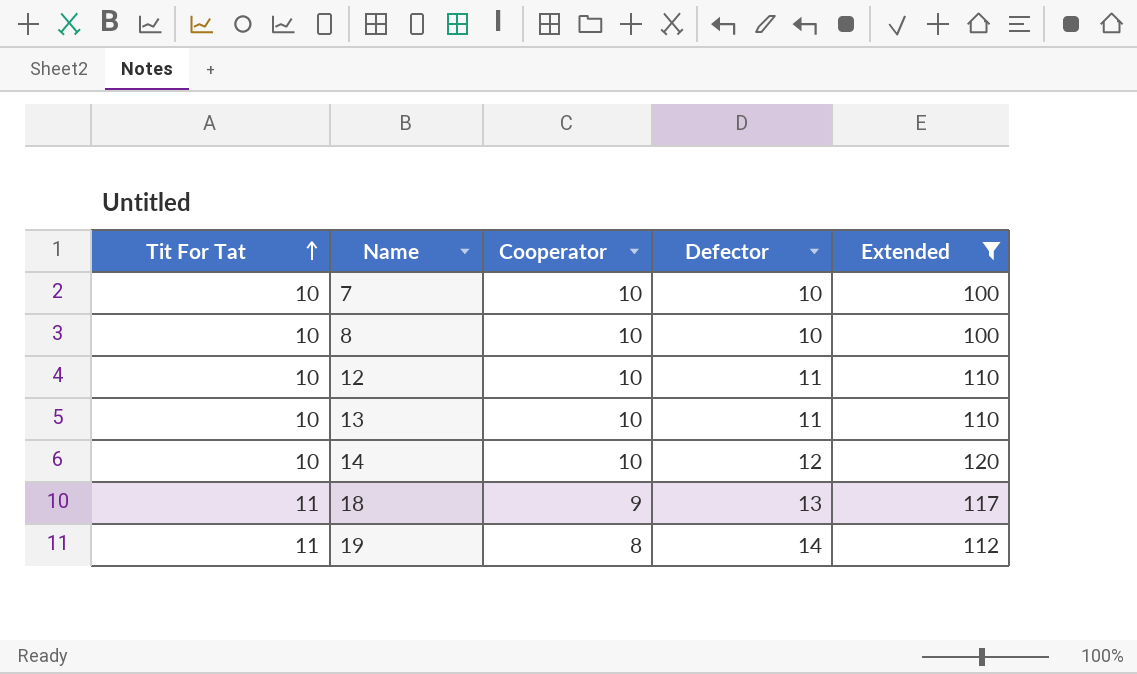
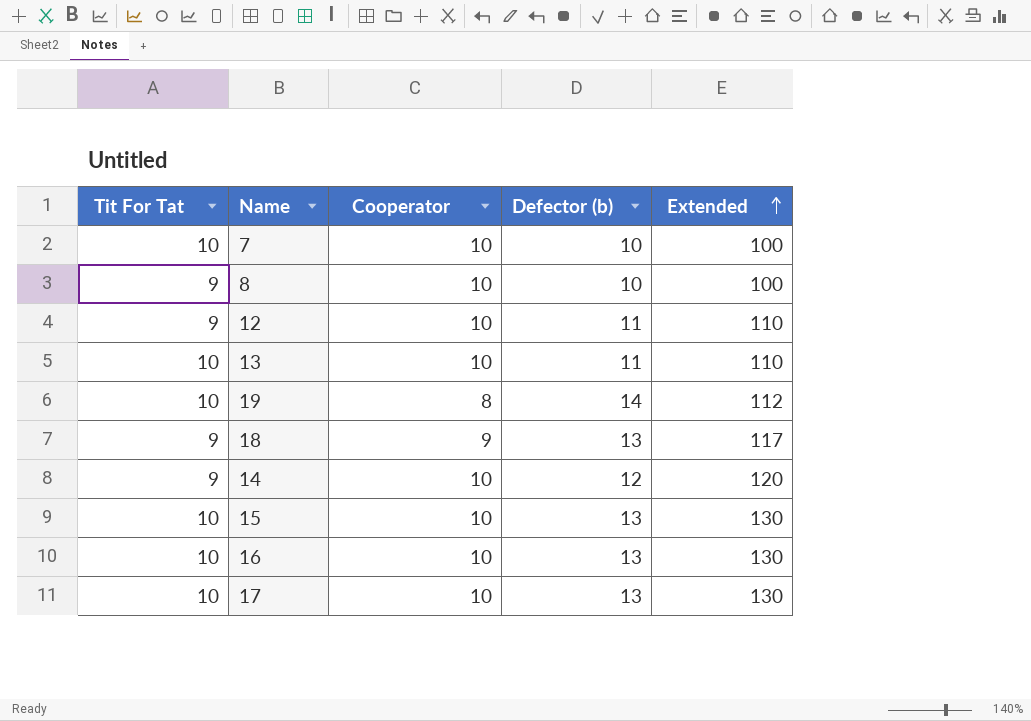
filter: Extended != 130 -> none
row order: Tit For Tat ascending -> Extended ascending
column name: Defector -> Defector (b)
8 | Tit For Tat: 10 -> 9
12 | Tit For Tat: 10 -> 9
19 | Tit For Tat: 11 -> 10
18 | Tit For Tat: 11 -> 9
14 | Tit For Tat: 10 -> 9

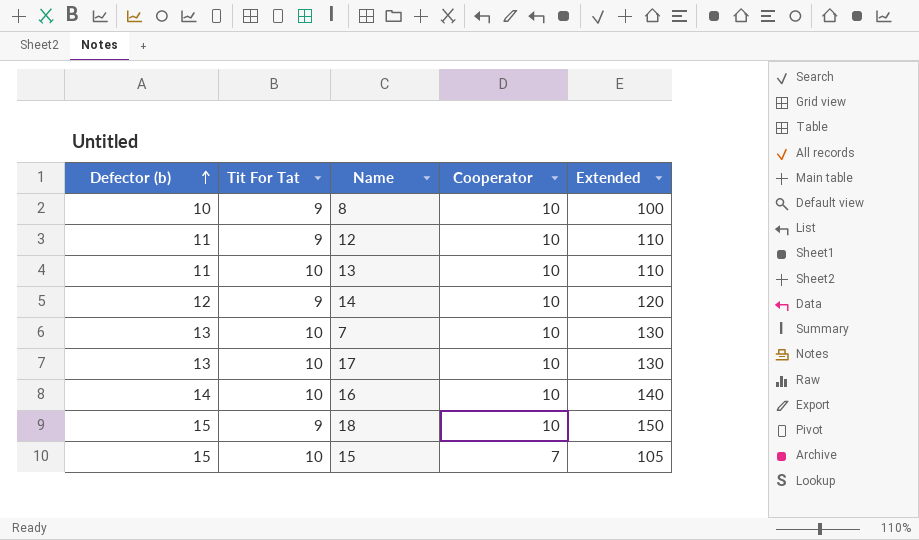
row order: Extended ascending -> Defector (b) ascending
column Defector (b) | position: 4 -> 1
row 19: 10 | 8 | 14 | 112 -> none
7 | Defector (b): 10 -> 13
7 | Extended: 100 -> 130
16 | Defector (b): 13 -> 14
16 | Extended: 130 -> 140
18 | Defector (b): 13 -> 15
18 | Cooperator: 9 -> 10
18 | Extended: 117 -> 150
15 | Defector (b): 13 -> 15
15 | Cooperator: 10 -> 7
15 | Extended: 130 -> 105

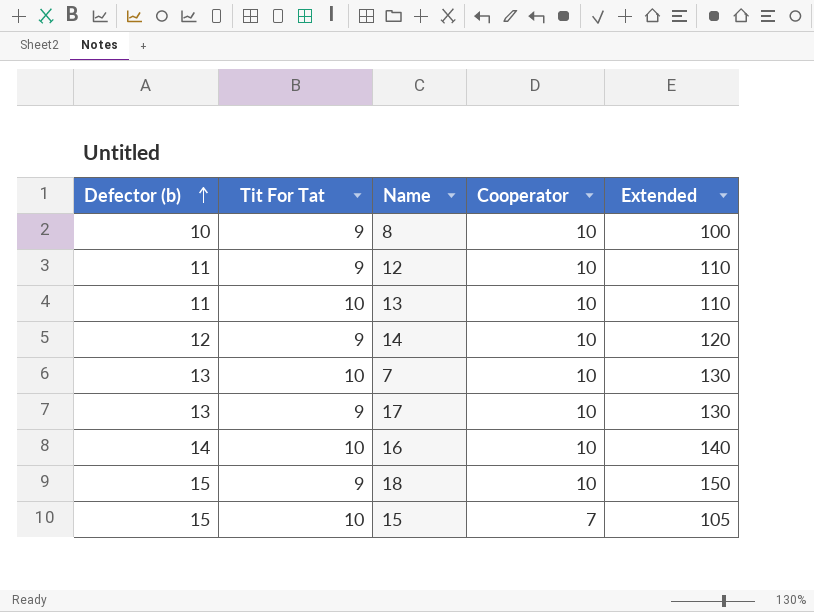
17 | Tit For Tat: 10 -> 9

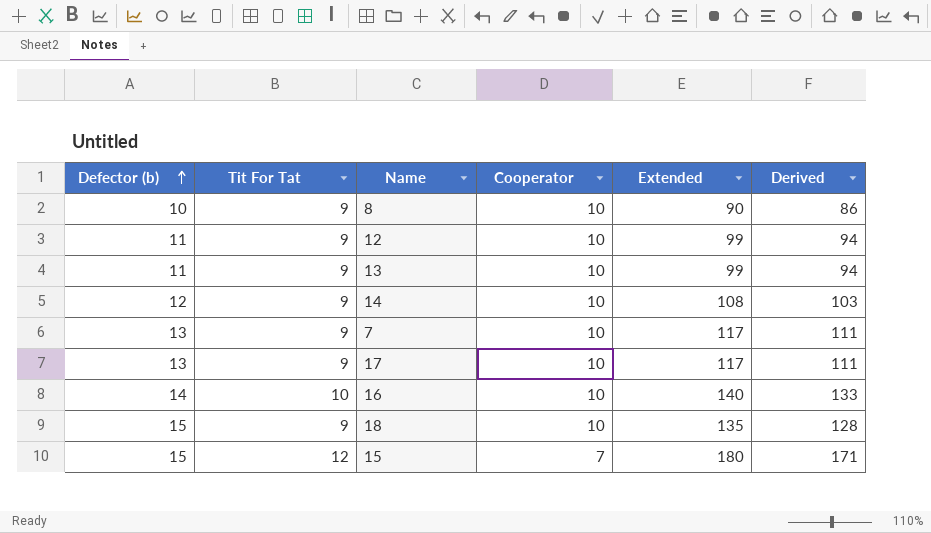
column Extended | formula: [Defector (b)] * [Cooperator] -> [Defector (b)] * [Tit For Tat]
column Derived | formula: none -> [Extended] * 0.95
13 | Tit For Tat: 10 -> 9
7 | Tit For Tat: 10 -> 9
15 | Tit For Tat: 10 -> 12

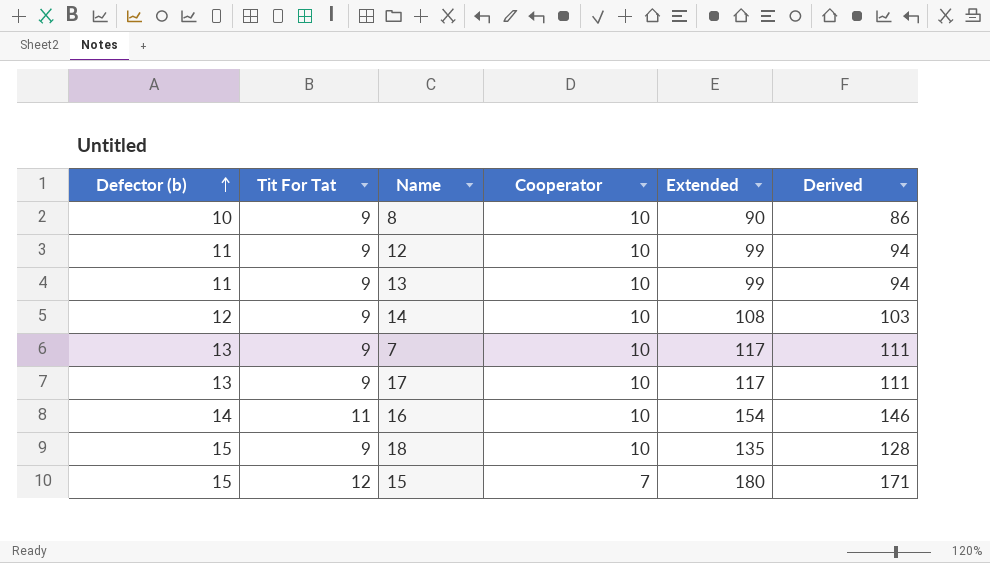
16 | Tit For Tat: 10 -> 11
16 | Extended: 140 -> 154
16 | Derived: 133 -> 146

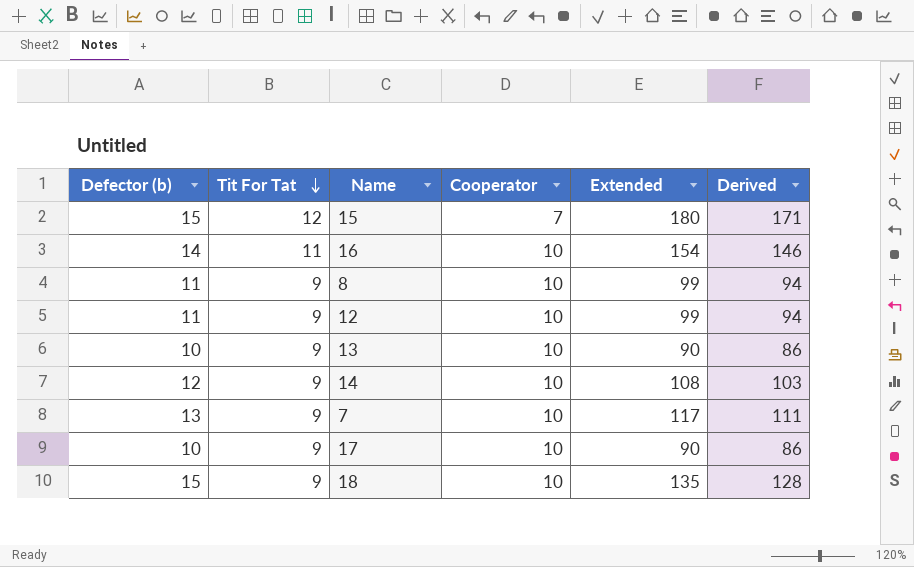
row order: Defector (b) ascending -> Tit For Tat descending
8 | Defector (b): 10 -> 11
8 | Extended: 90 -> 99
8 | Derived: 86 -> 94
13 | Defector (b): 11 -> 10
13 | Extended: 99 -> 90
13 | Derived: 94 -> 86
17 | Defector (b): 13 -> 10
17 | Extended: 117 -> 90
17 | Derived: 111 -> 86

